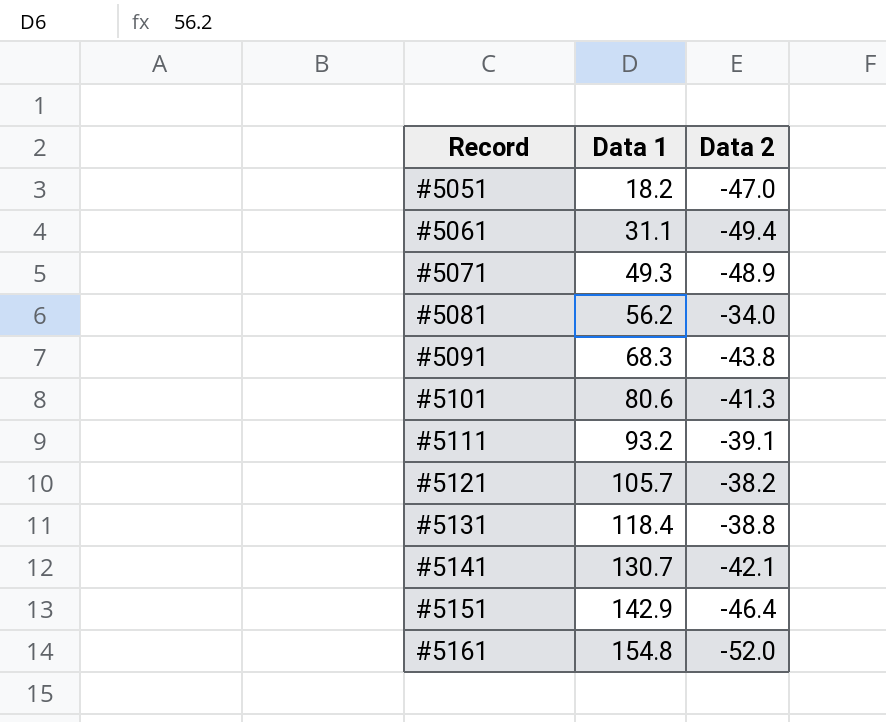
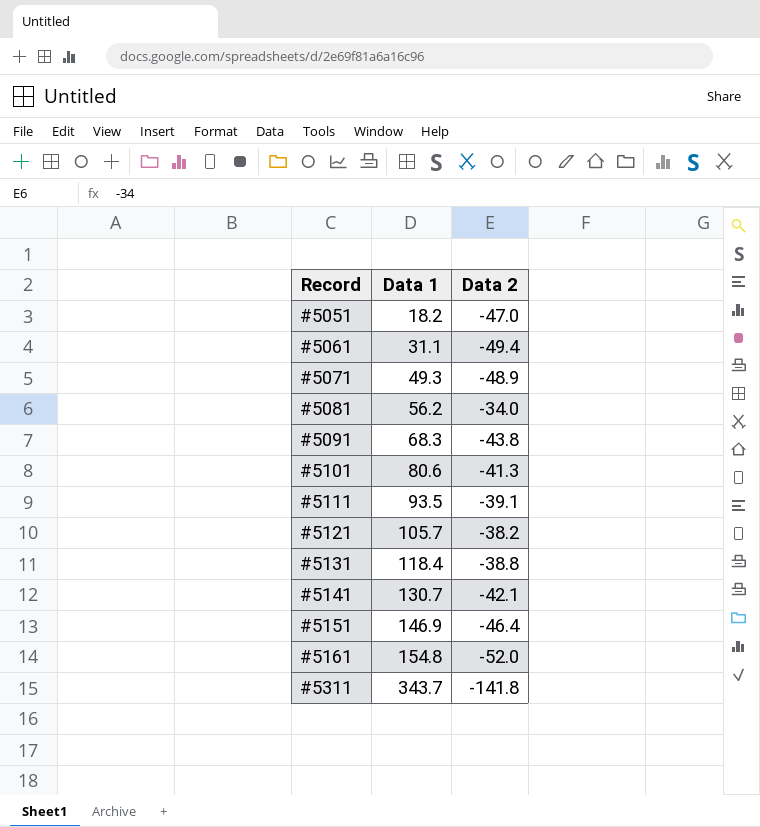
#5111 | Data 1: 93.2 -> 93.5
#5151 | Data 1: 142.9 -> 146.9
row #5311: none -> 343.7 | -141.8

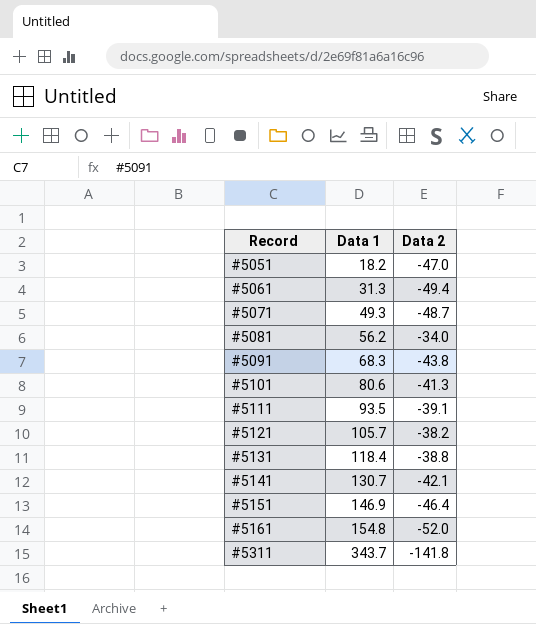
#5061 | Data 1: 31.1 -> 31.3
#5071 | Data 2: -48.9 -> -48.7

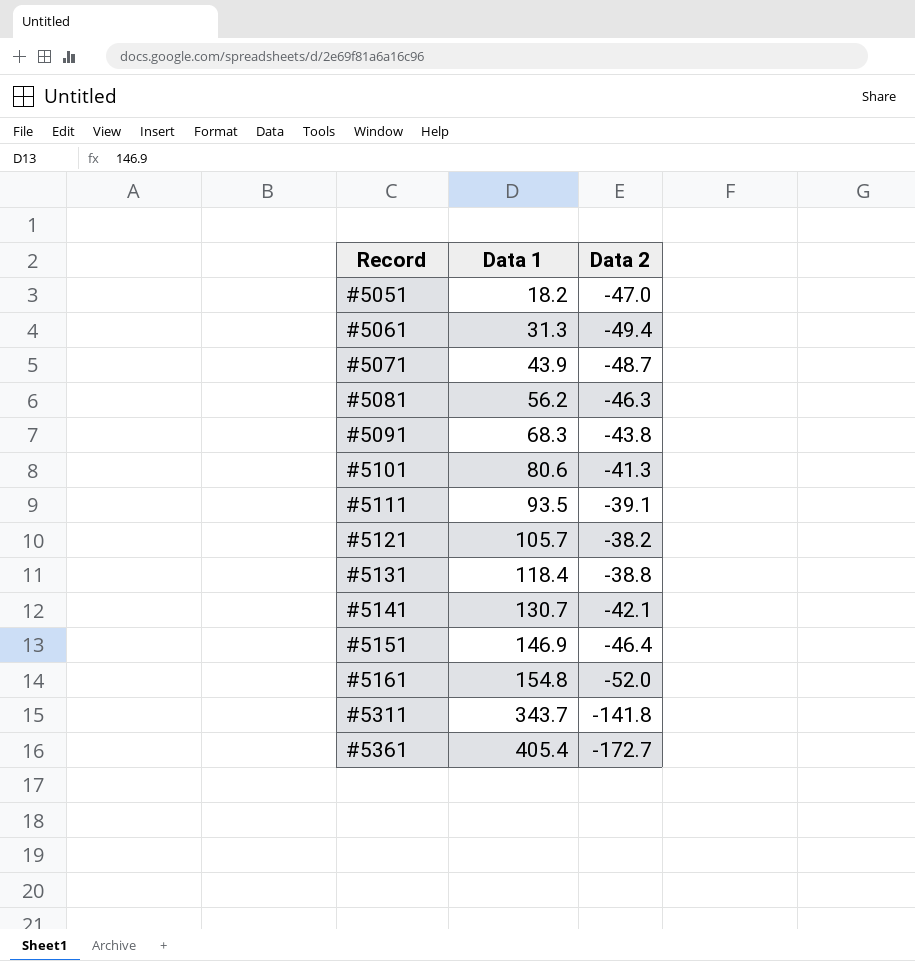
#5071 | Data 1: 49.3 -> 43.9
#5081 | Data 2: -34.0 -> -46.3
row #5361: none -> 405.4 | -172.7

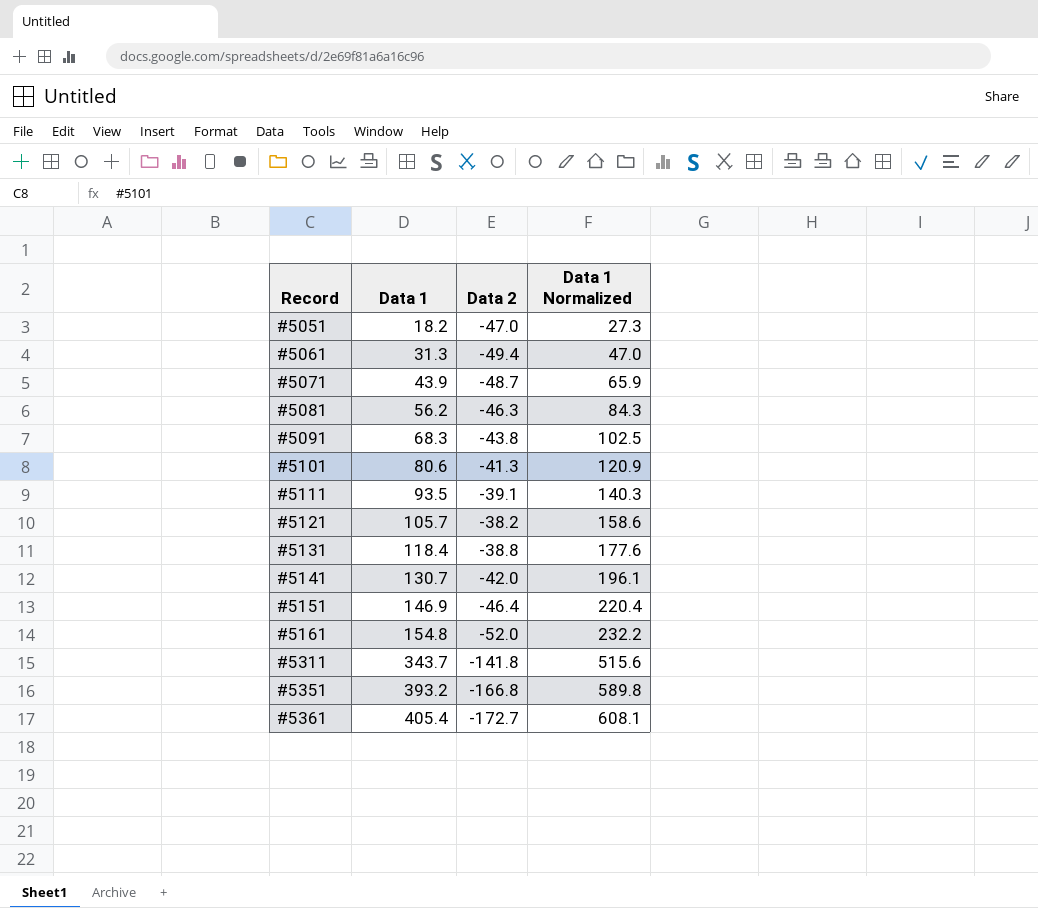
column Data 1 Normalized | formula: none -> [Data 1] * 1.5
#5141 | Data 2: -42.1 -> -42.0
row #5351: none -> 393.2 | -166.8 | 589.8

